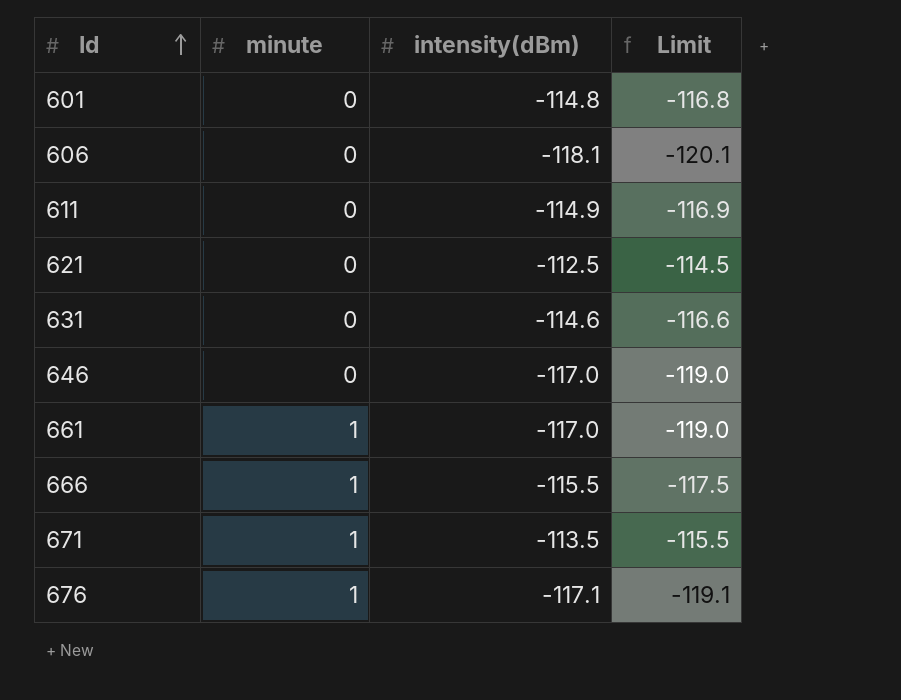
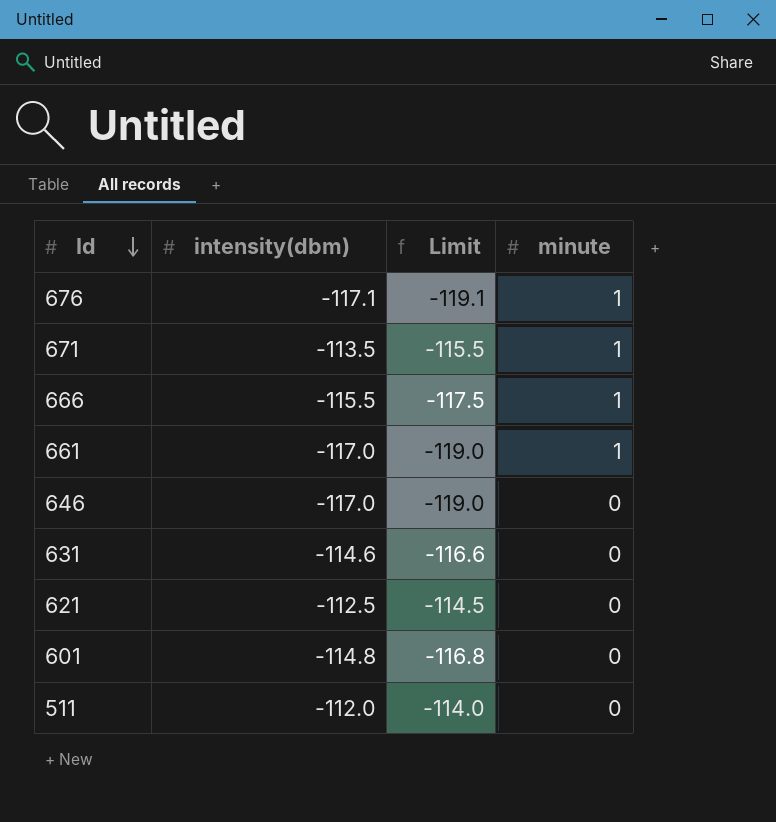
row order: Id ascending -> Id descending
column name: intensity(dBm) -> intensity(dbm)
column minute | position: 2 -> 4
row 606: 0 | -118.1 | -120.1 -> none
row 611: 0 | -114.9 | -116.9 -> none
row 511: none -> -112.0 | -114.0 | 0

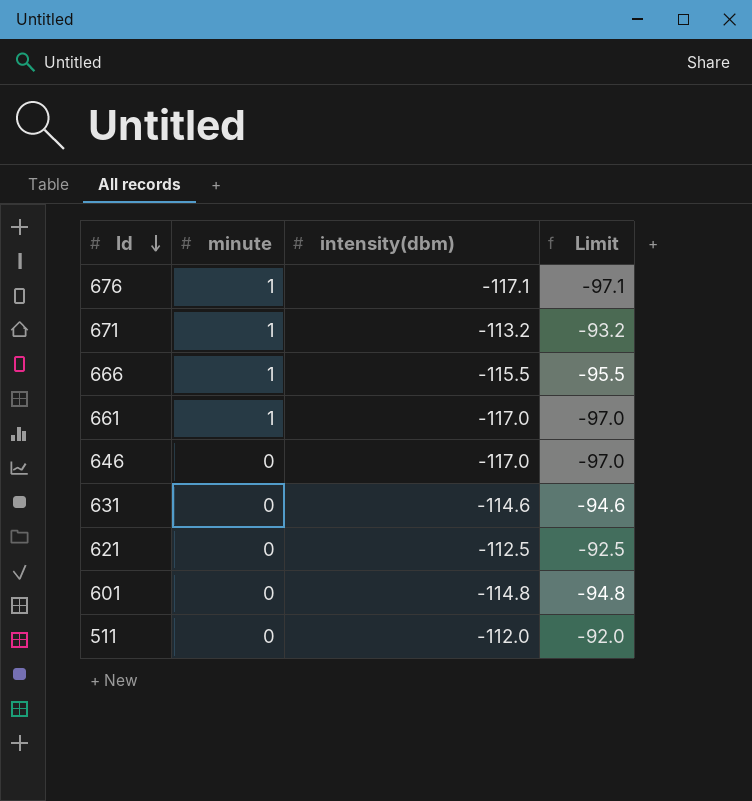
column minute | position: 4 -> 2
column Limit | formula: [intensity(dbm)] - 2 -> [intensity(dbm)] + 20
671 | intensity(dbm): -113.5 -> -113.2

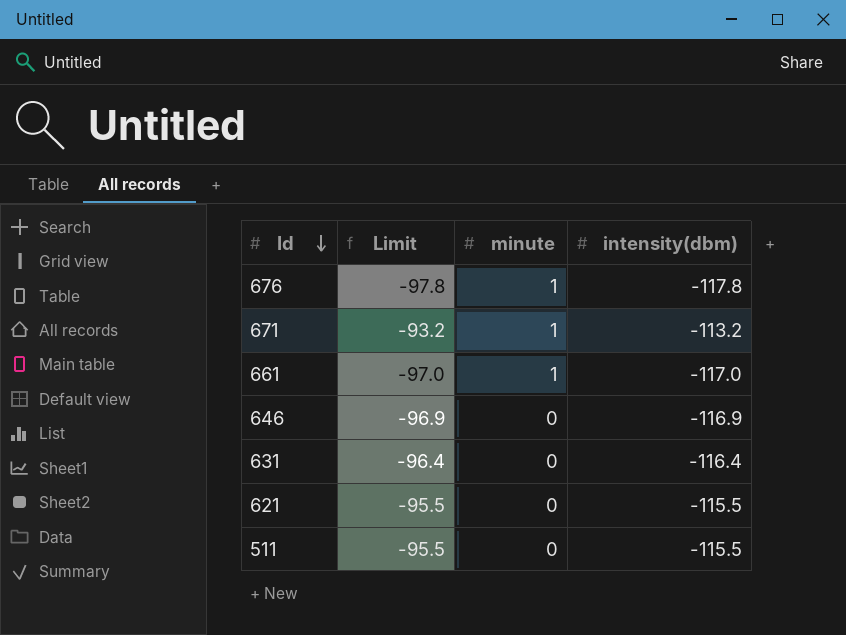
column Limit | position: 4 -> 2
row 666: 1 | -115.5 | -95.5 -> none
row 601: 0 | -114.8 | -94.8 -> none
676 | Limit: -97.1 -> -97.8
676 | intensity(dbm): -117.1 -> -117.8
646 | Limit: -97.0 -> -96.9
646 | intensity(dbm): -117.0 -> -116.9
631 | Limit: -94.6 -> -96.4
631 | intensity(dbm): -114.6 -> -116.4
621 | Limit: -92.5 -> -95.5
621 | intensity(dbm): -112.5 -> -115.5
511 | Limit: -92.0 -> -95.5
511 | intensity(dbm): -112.0 -> -115.5

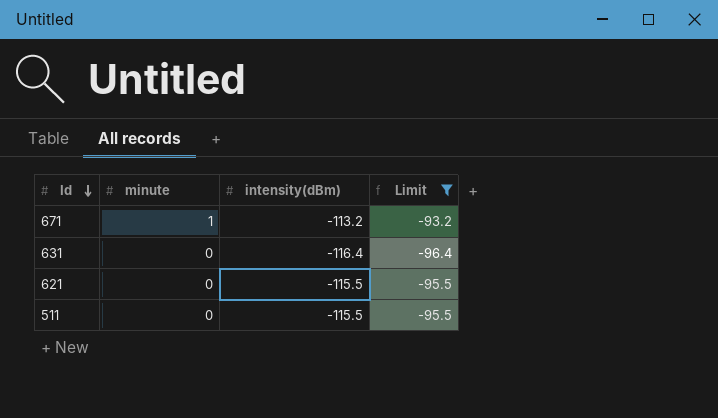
filter: none -> Limit >= -96.4
column name: intensity(dbm) -> intensity(dBm)
column Limit | position: 2 -> 4

